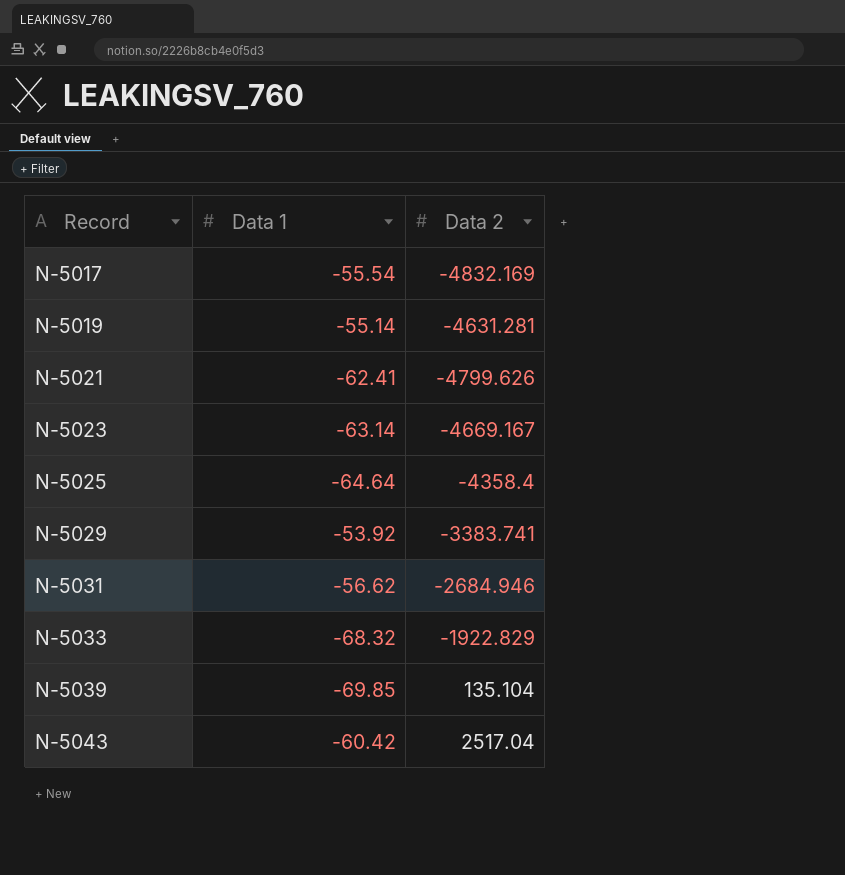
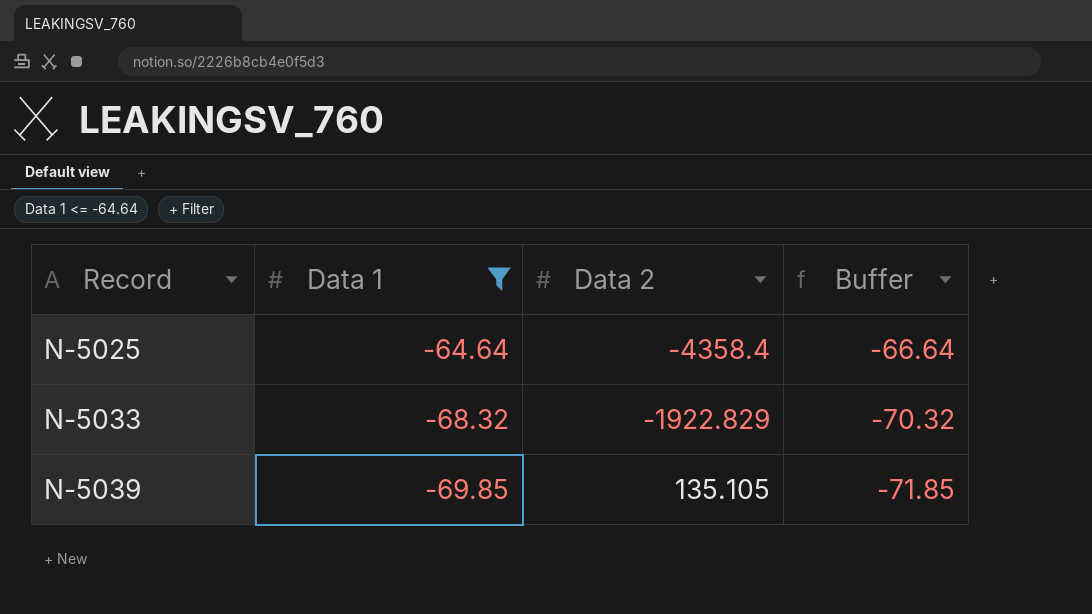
filter: none -> Data 1 <= -64.64
column Buffer | formula: none -> [Data 1] - 2
N-5039 | Data 2: 135.104 -> 135.105

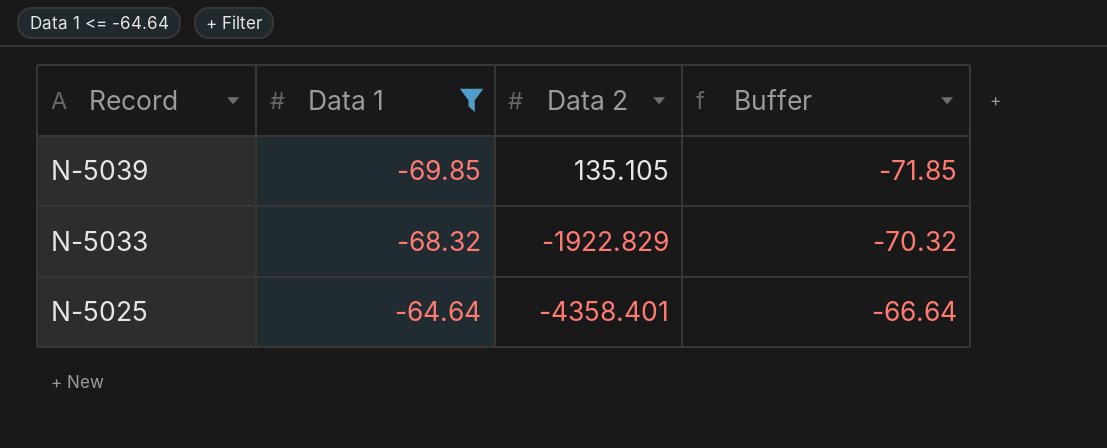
row order: Record ascending -> Record descending
N-5025 | Data 2: -4358.4 -> -4358.401

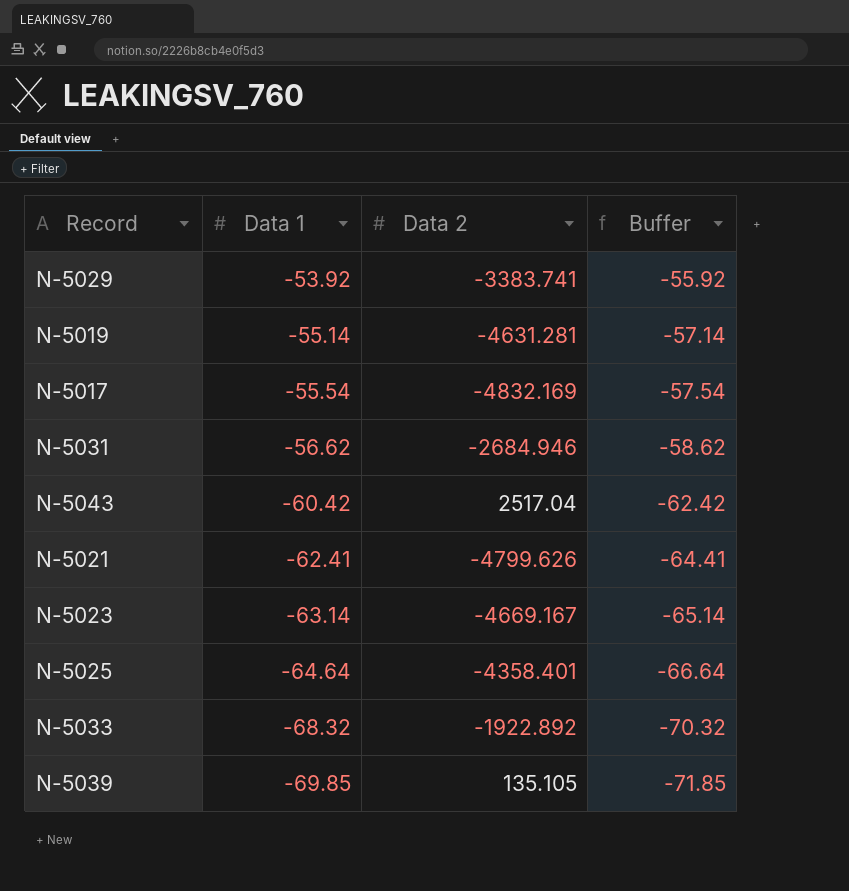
filter: Data 1 <= -64.64 -> none
row order: Record descending -> Data 1 descending
N-5033 | Data 2: -1922.829 -> -1922.892

